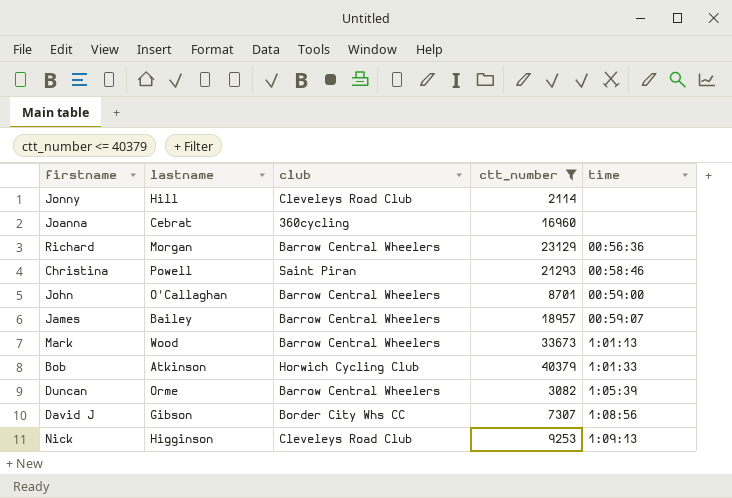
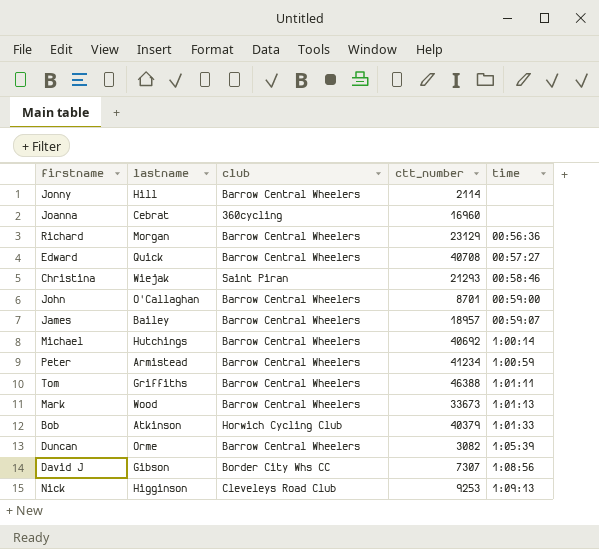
filter: ctt_number <= 40379 -> none
Jonny | club: Cleveleys Road Club -> Barrow Central Wheelers
Christina | lastname: Powell -> Wiejak

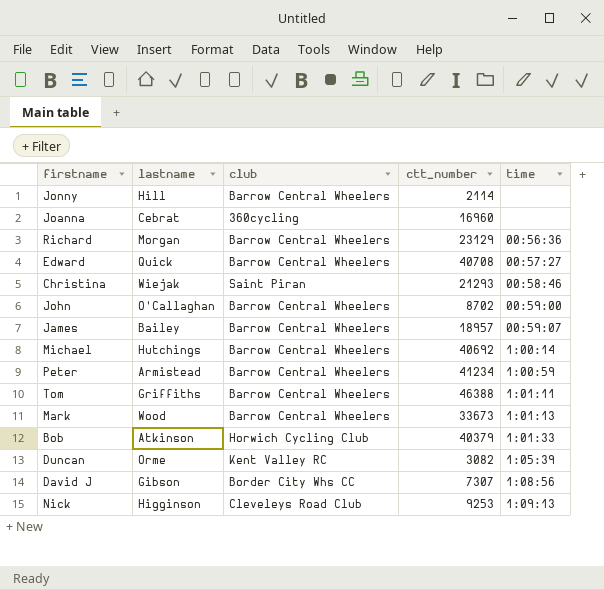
John | ctt_number: 8701 -> 8702
Duncan | club: Barrow Central Wheelers -> Kent Valley RC

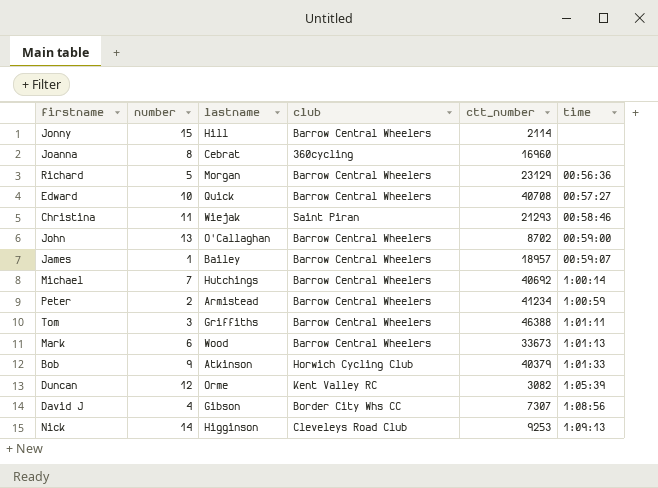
column number | position: none -> 2

